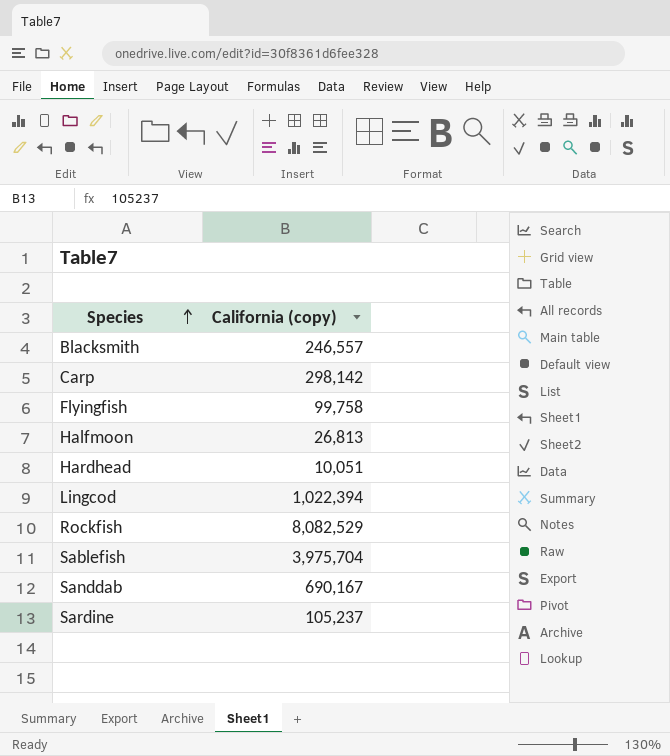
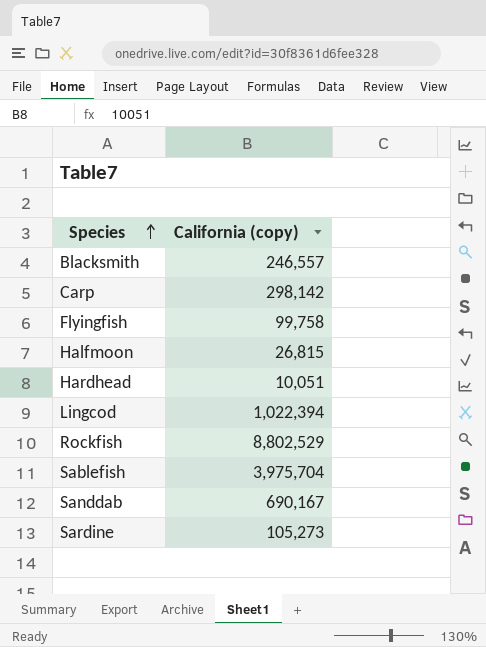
Halfmoon | California (copy): 26,813 -> 26,815
Rockfish | California (copy): 8,082,529 -> 8,802,529
Sardine | California (copy): 105,237 -> 105,273

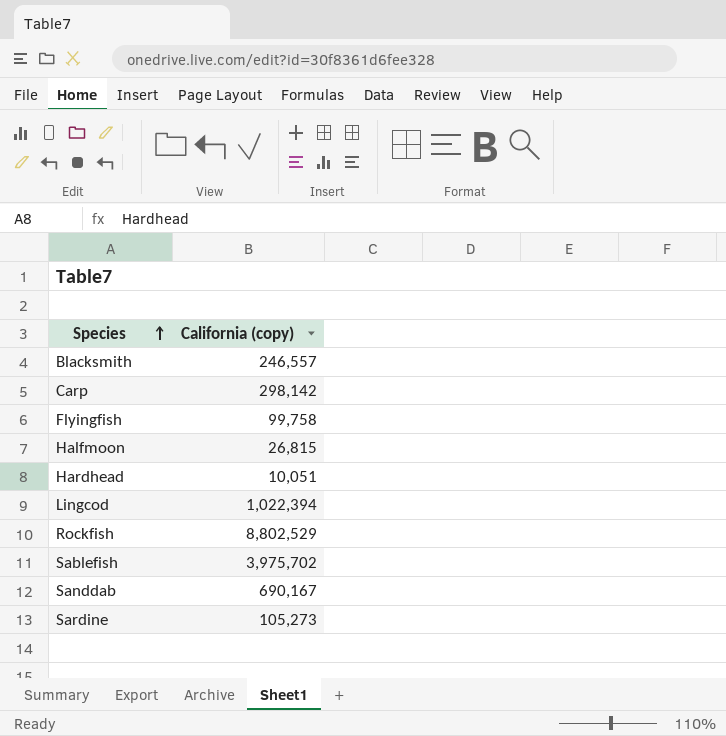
Sablefish | California (copy): 3,975,704 -> 3,975,702

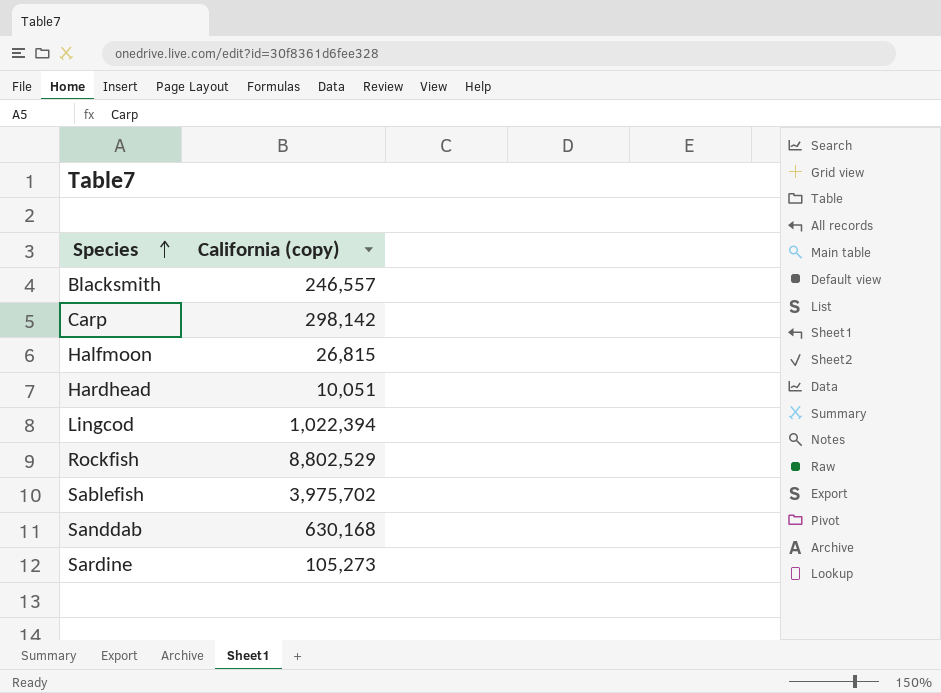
row Flyingfish: 99,758 -> none
Sanddab | California (copy): 690,167 -> 630,168

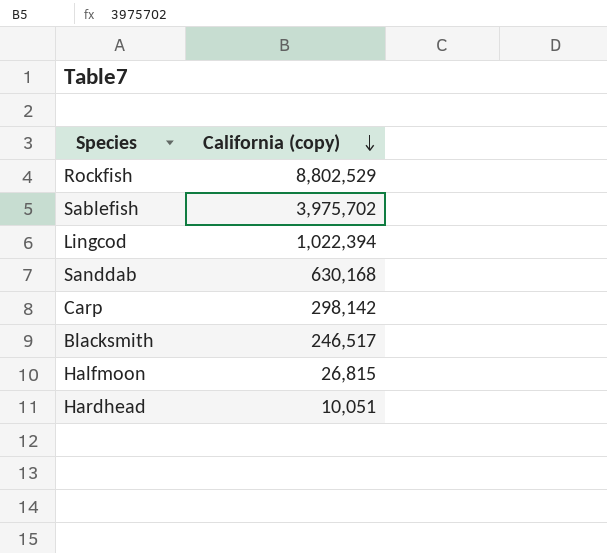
row order: Species ascending -> California (copy) descending
row Sardine: 105,273 -> none
Blacksmith | California (copy): 246,557 -> 246,517

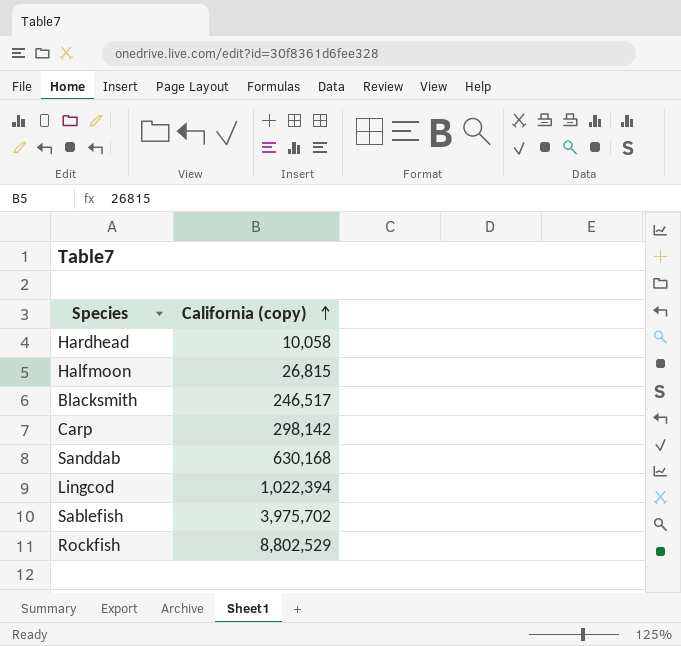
row order: California (copy) descending -> California (copy) ascending
Hardhead | California (copy): 10,051 -> 10,058

